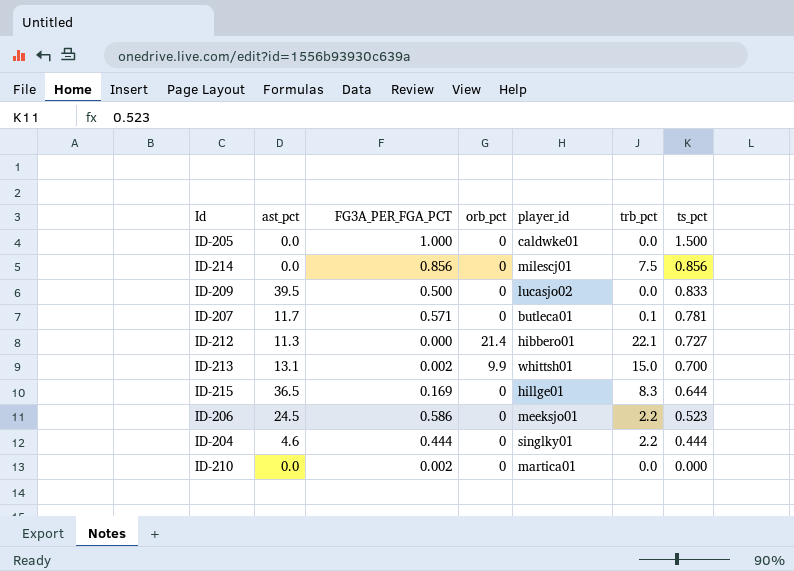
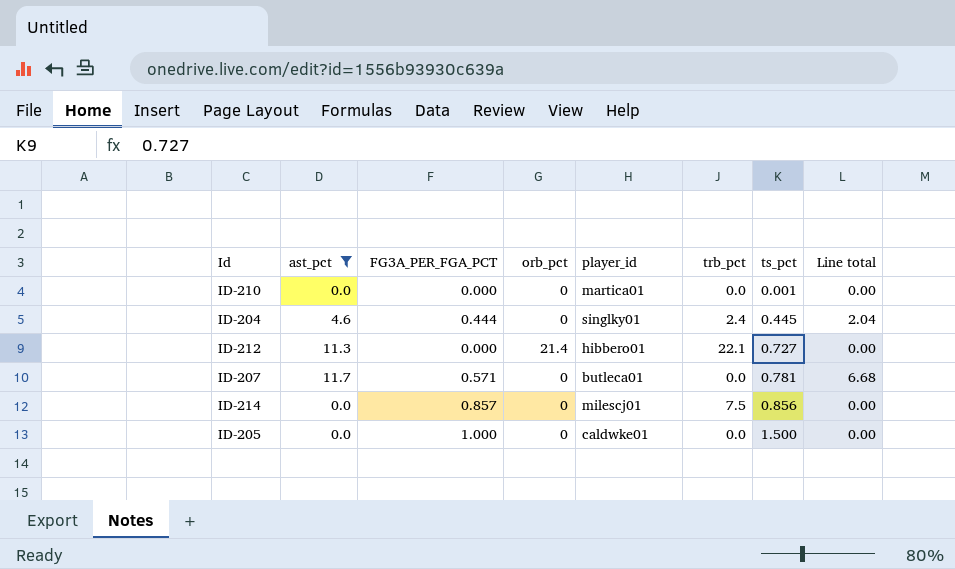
filter: none -> ast_pct <= 11.7
row order: ts_pct descending -> ts_pct ascending
column Line total | formula: none -> [ast_pct] * [FG3A_PER_FGA_PCT]
ID-210 | FG3A_PER_FGA_PCT: 0.002 -> 0.000
ID-210 | ts_pct: 0.000 -> 0.001
ID-204 | trb_pct: 2.2 -> 2.4
ID-204 | ts_pct: 0.444 -> 0.445
ID-207 | trb_pct: 0.1 -> 0.0
ID-214 | FG3A_PER_FGA_PCT: 0.856 -> 0.857

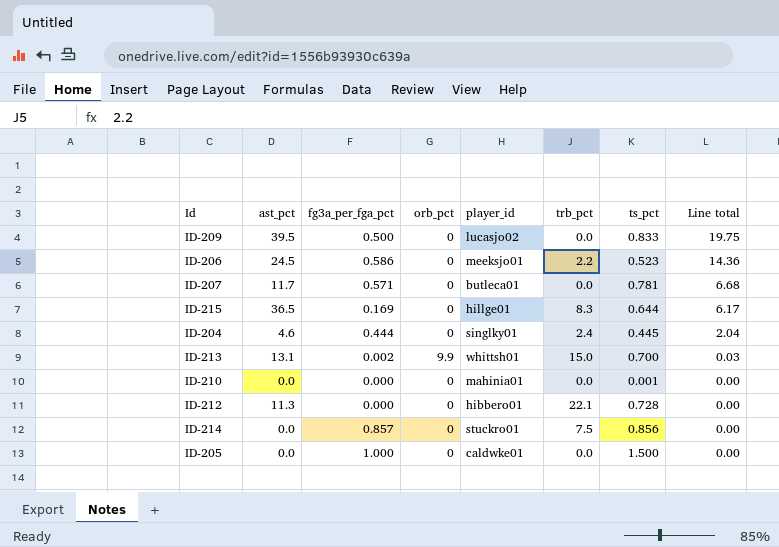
filter: ast_pct <= 11.7 -> none
row order: ts_pct ascending -> Line total descending
column name: FG3A_PER_FGA_PCT -> fg3a_per_fga_pct
ID-210 | player_id: martica01 -> mahinia01
ID-212 | orb_pct: 21.4 -> 0
ID-212 | ts_pct: 0.727 -> 0.728
ID-214 | player_id: milescj01 -> stuckro01

